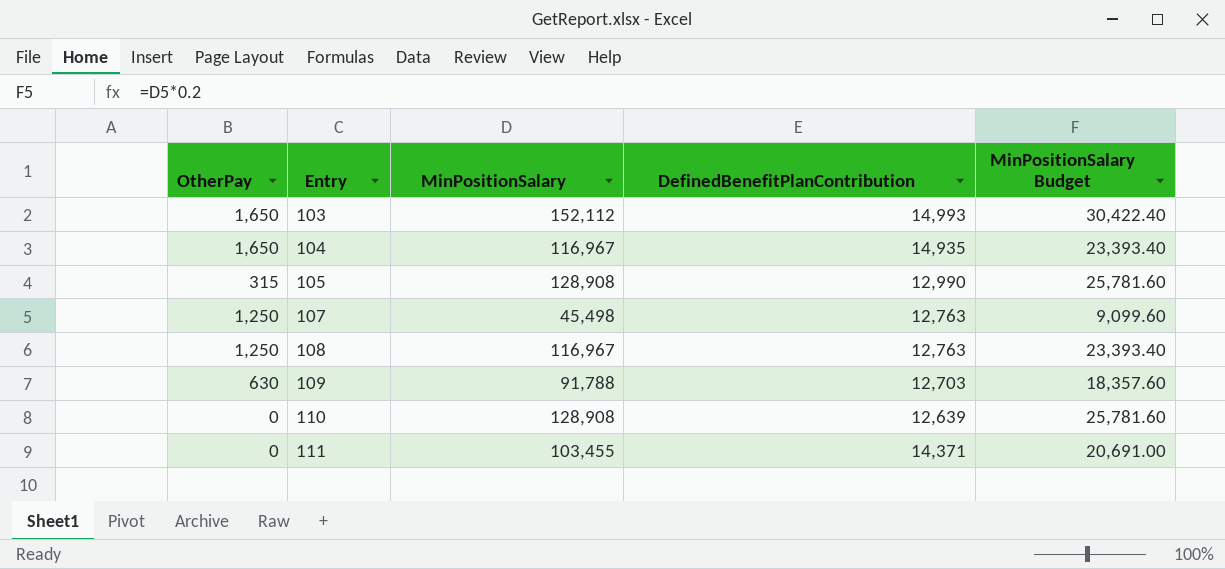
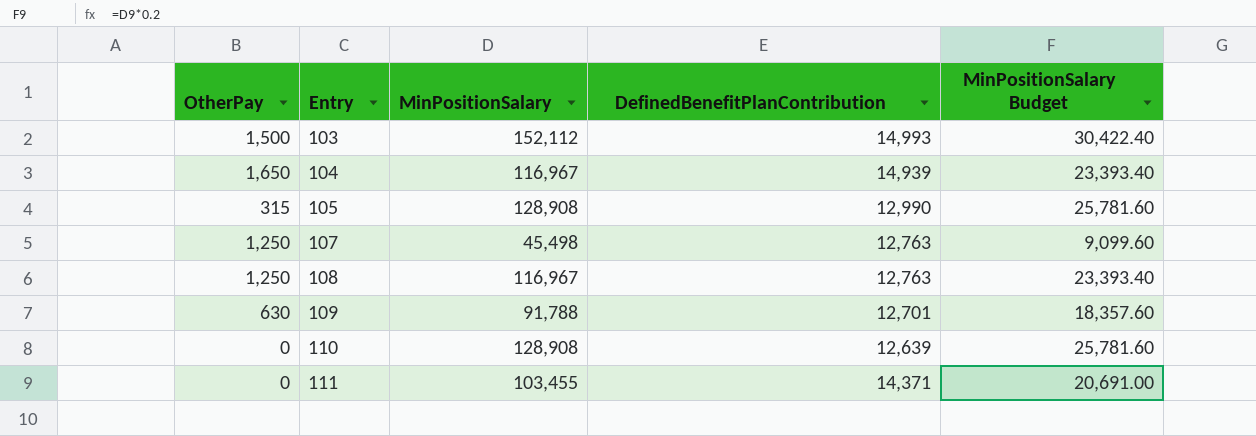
103 | OtherPay: 1,650 -> 1,500
104 | DefinedBenefitPlanContribution: 14,935 -> 14,939
109 | DefinedBenefitPlanContribution: 12,703 -> 12,701

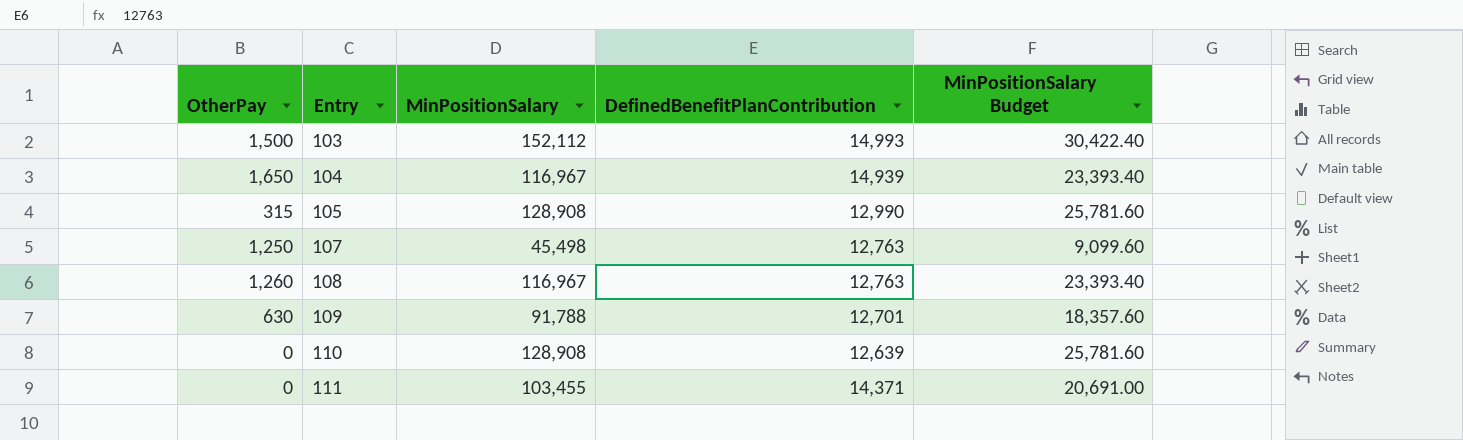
108 | OtherPay: 1,250 -> 1,260

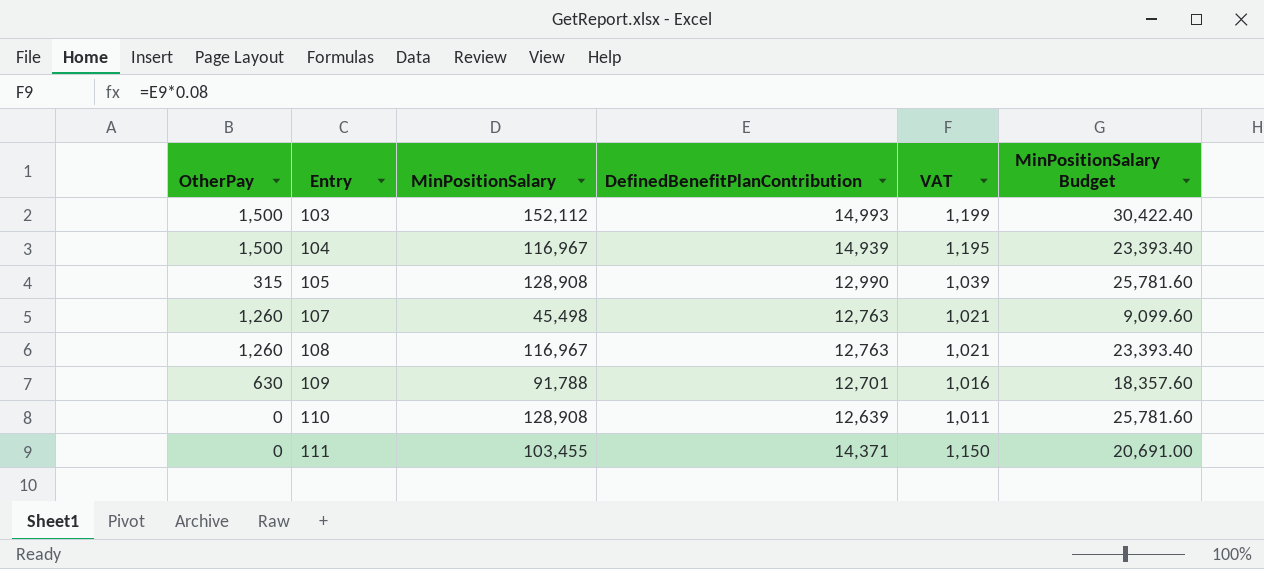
column VAT | formula: none -> [DefinedBenefitPlanContribution] * 0.08
104 | OtherPay: 1,650 -> 1,500
107 | OtherPay: 1,250 -> 1,260

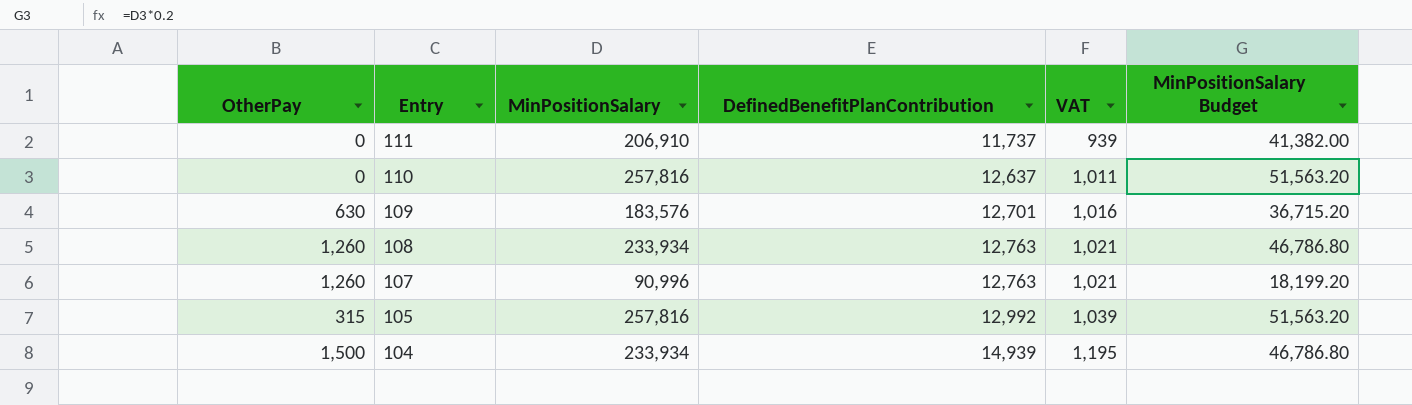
row order: Entry ascending -> Entry descending
row 103: 1,500 | 152,112 | 14,993 | 1,199 | 30,422.40 -> none
111 | MinPositionSalary: 103,455 -> 206,910
111 | DefinedBenefitPlanContribution: 14,371 -> 11,737
111 | VAT: 1,150 -> 939
111 | MinPositionSalary Budget: 20,691.00 -> 41,382.00
110 | MinPositionSalary: 128,908 -> 257,816
110 | DefinedBenefitPlanContribution: 12,639 -> 12,637
110 | MinPositionSalary Budget: 25,781.60 -> 51,563.20
109 | MinPositionSalary: 91,788 -> 183,576
109 | MinPositionSalary Budget: 18,357.60 -> 36,715.20
108 | MinPositionSalary: 116,967 -> 233,934
108 | MinPositionSalary Budget: 23,393.40 -> 46,786.80
107 | MinPositionSalary: 45,498 -> 90,996
107 | MinPositionSalary Budget: 9,099.60 -> 18,199.20
105 | MinPositionSalary: 128,908 -> 257,816
105 | DefinedBenefitPlanContribution: 12,990 -> 12,992
105 | MinPositionSalary Budget: 25,781.60 -> 51,563.20
104 | MinPositionSalary: 116,967 -> 233,934
104 | MinPositionSalary Budget: 23,393.40 -> 46,786.80

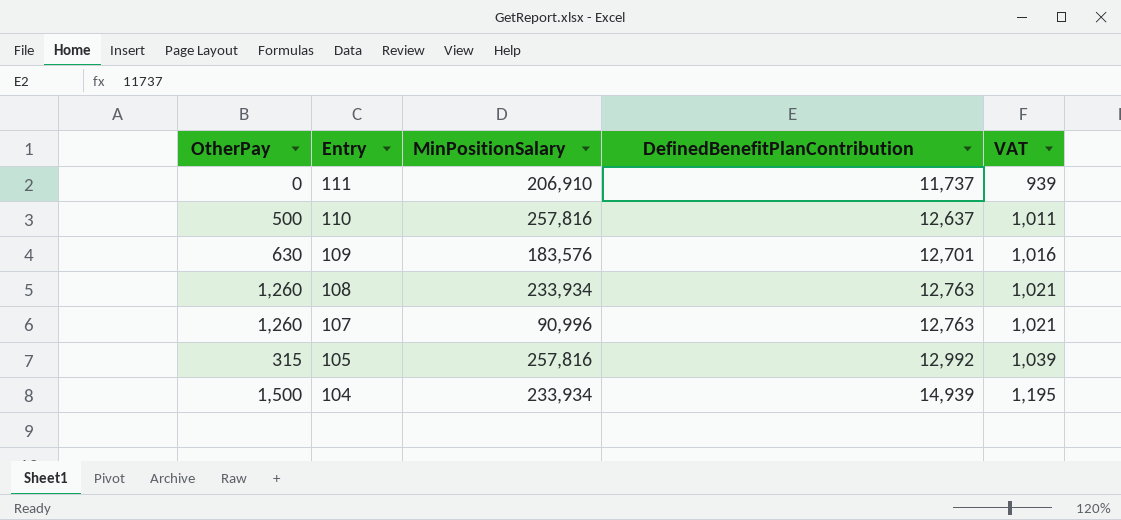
column MinPositionSalary Budget | formula: [MinPositionSalary] * 0.2 -> none
110 | OtherPay: 0 -> 500

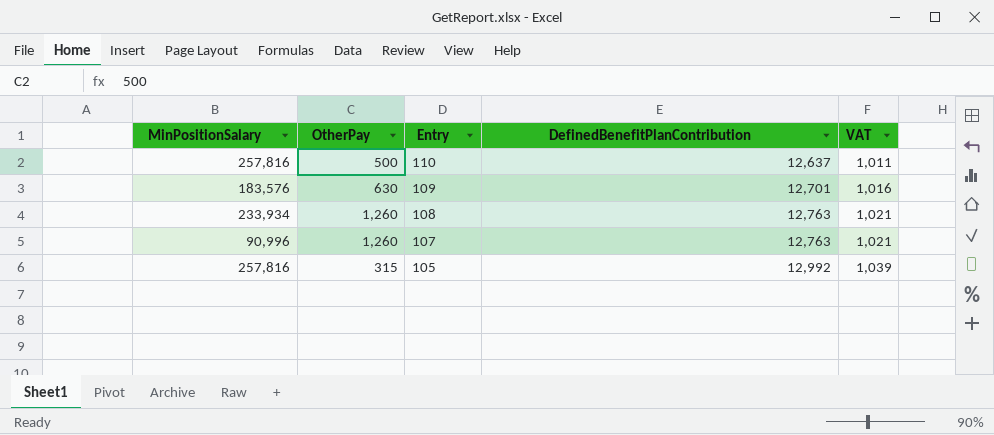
column MinPositionSalary | position: 3 -> 1
row 111: 0 | 206,910 | 11,737 | 939 -> none
row 104: 1,500 | 233,934 | 14,939 | 1,195 -> none

